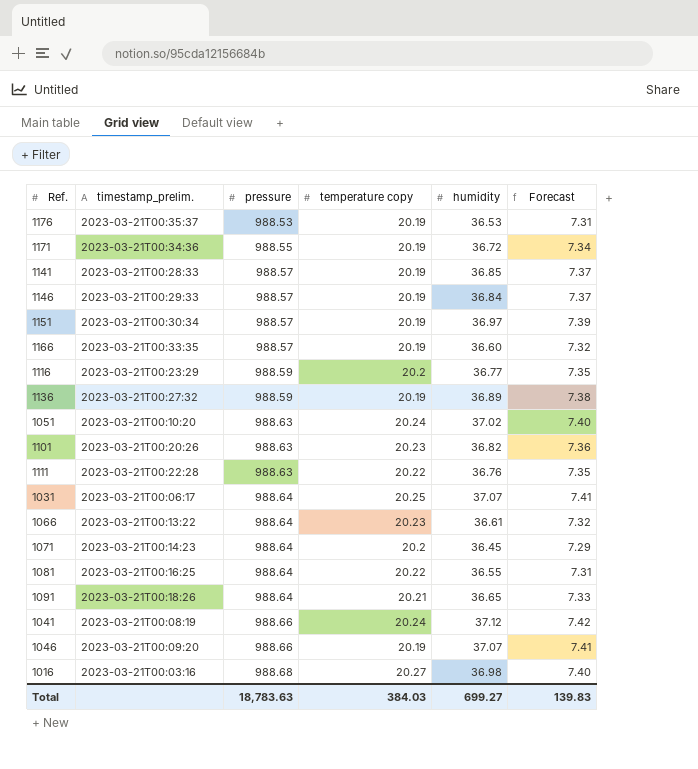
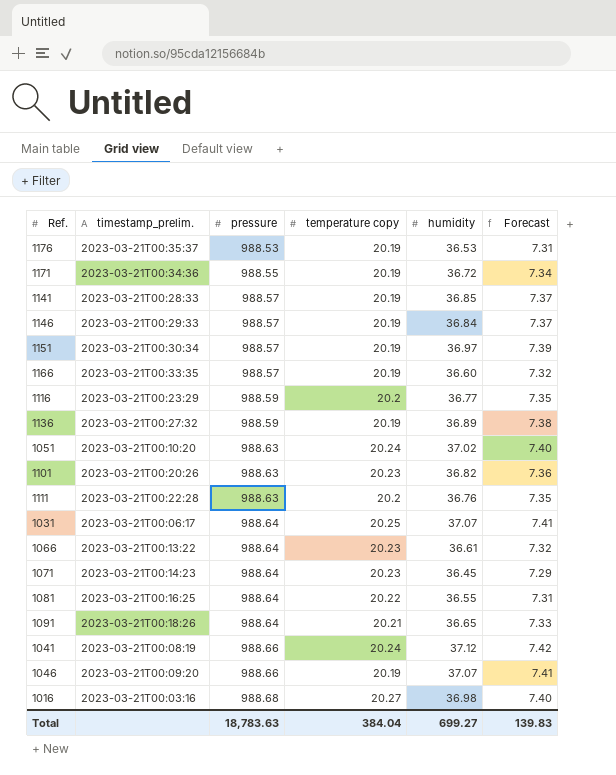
1111 | temperature copy: 20.22 -> 20.2
1071 | temperature copy: 20.2 -> 20.23
Total | temperature copy: 384.03 -> 384.04

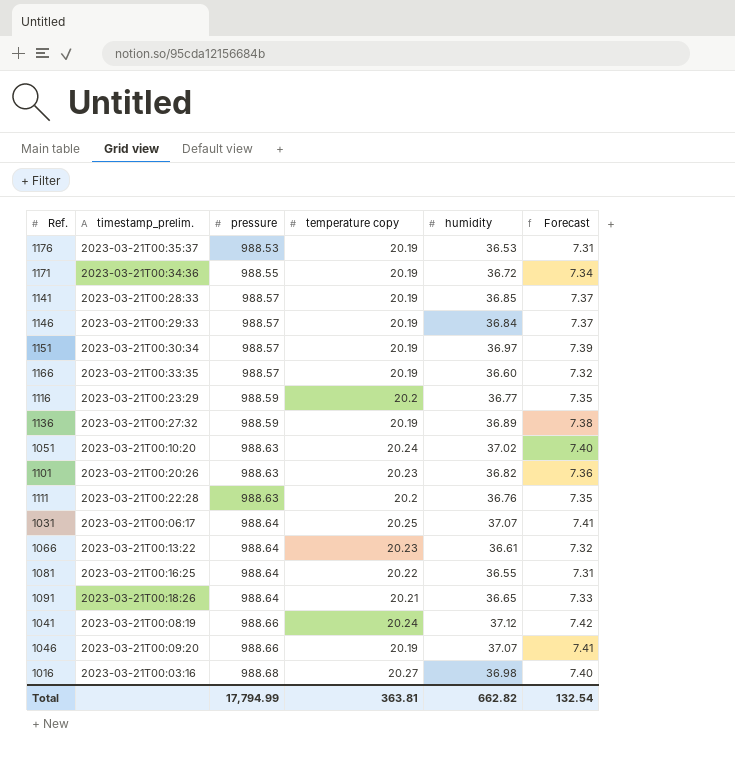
row 1071: 2023-03-21T00:14:23 | 988.64 | 20.23 | 36.45 | 7.29 -> none
Total | pressure: 18,783.63 -> 17,794.99
Total | temperature copy: 384.04 -> 363.81
Total | humidity: 699.27 -> 662.82
Total | Forecast: 139.83 -> 132.54

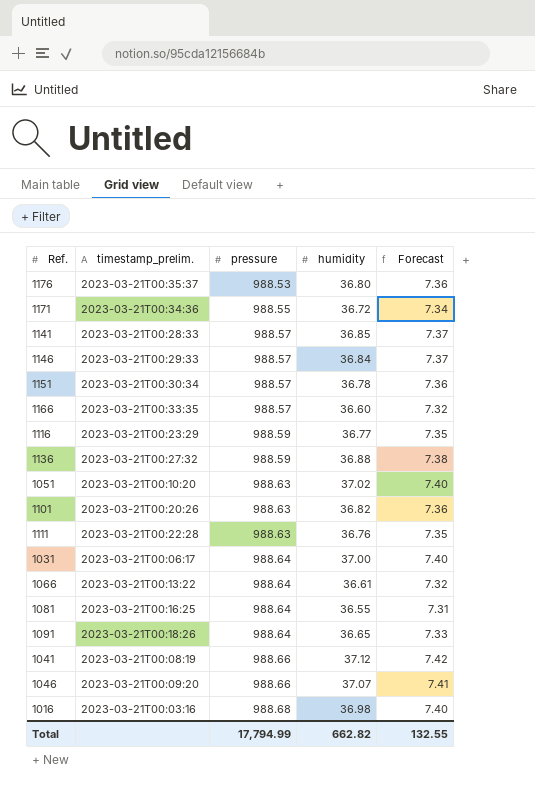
column temperature copy | position: 4 -> none
1176 | humidity: 36.53 -> 36.80
1176 | Forecast: 7.31 -> 7.36
1151 | humidity: 36.97 -> 36.78
1151 | Forecast: 7.39 -> 7.36
1136 | humidity: 36.89 -> 36.88
1031 | humidity: 37.07 -> 37.00
1031 | Forecast: 7.41 -> 7.40
Total | Forecast: 132.54 -> 132.55

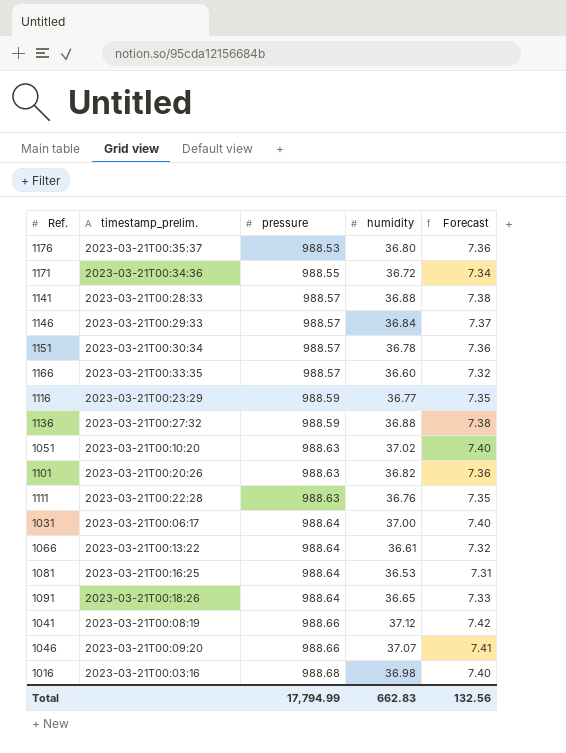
1141 | humidity: 36.85 -> 36.88
1141 | Forecast: 7.37 -> 7.38
1081 | humidity: 36.55 -> 36.53
Total | humidity: 662.82 -> 662.83
Total | Forecast: 132.55 -> 132.56

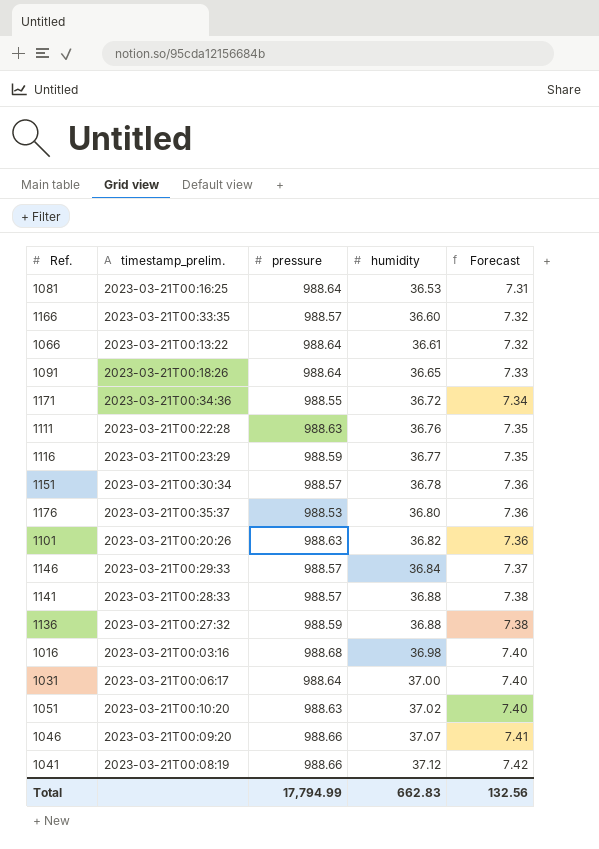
row order: pressure ascending -> humidity ascending

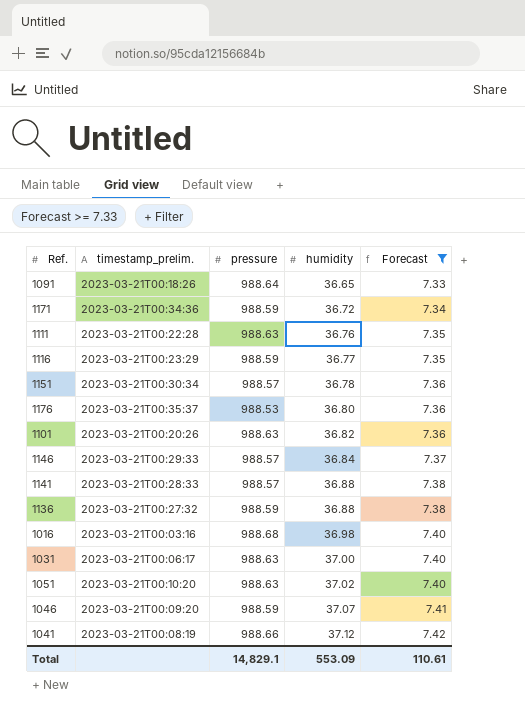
filter: none -> Forecast >= 7.33
1171 | pressure: 988.55 -> 988.59
1031 | pressure: 988.64 -> 988.63
1046 | pressure: 988.66 -> 988.59
Total | pressure: 17,794.99 -> 14,829.1
Total | humidity: 662.83 -> 553.09
Total | Forecast: 132.56 -> 110.61

